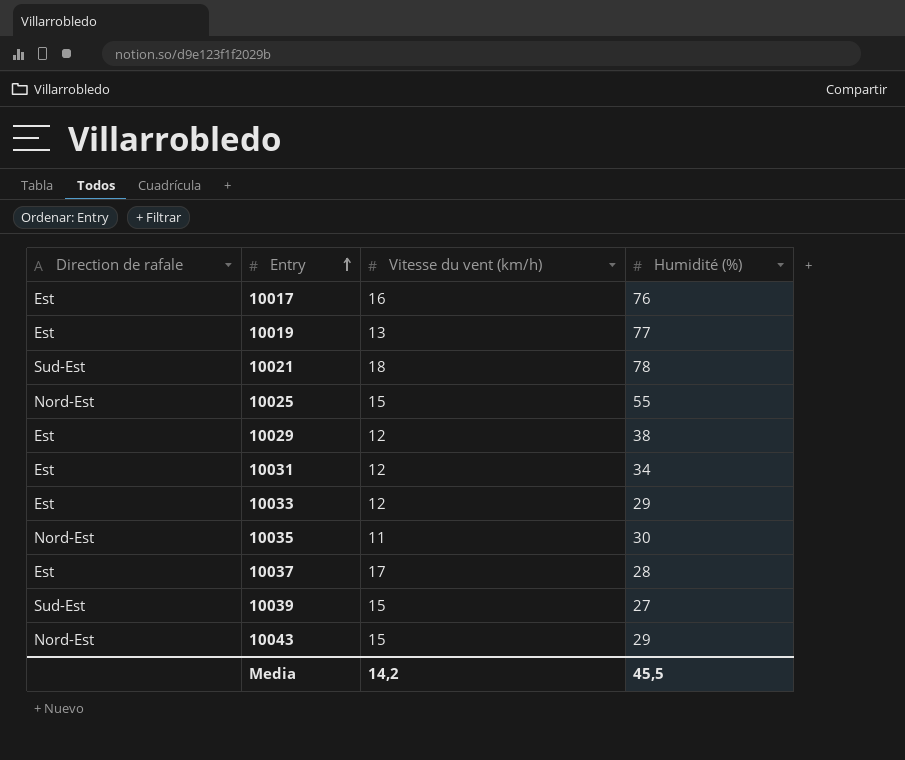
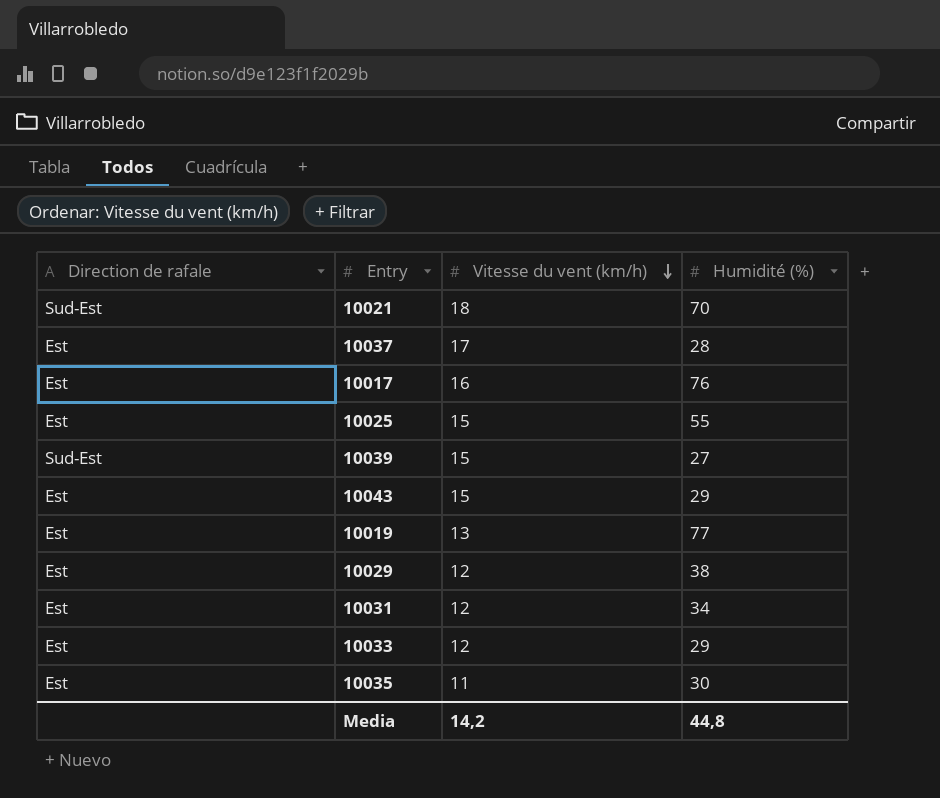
row order: Entry ascending -> Vitesse du vent (km/h) descending
10021 | Humidité (%): 78 -> 70
10025 | Direction de rafale: Nord-Est -> Est
10043 | Direction de rafale: Nord-Est -> Est
10035 | Direction de rafale: Nord-Est -> Est
Media | Humidité (%): 45,5 -> 44,8

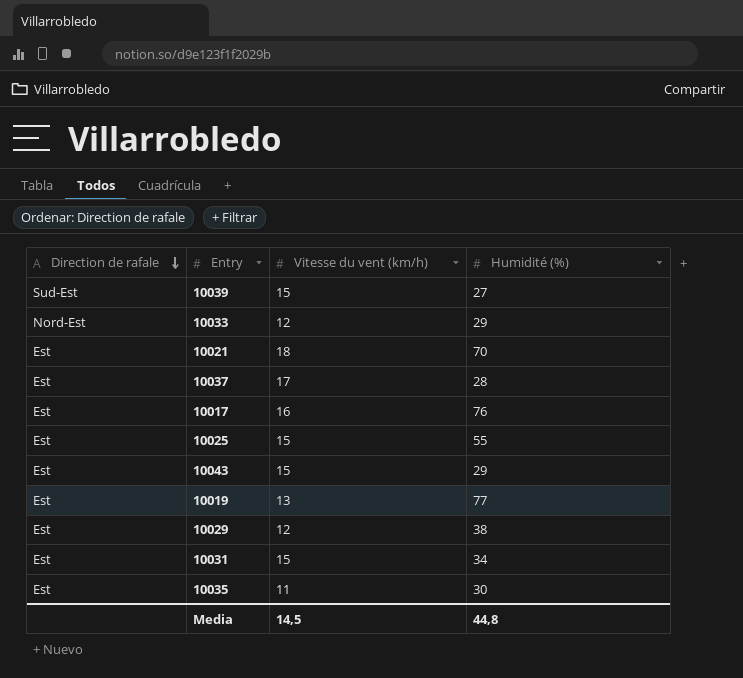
row order: Vitesse du vent (km/h) descending -> Direction de rafale descending
10033 | Direction de rafale: Est -> Nord-Est
10021 | Direction de rafale: Sud-Est -> Est
10031 | Vitesse du vent (km/h): 12 -> 15
Media | Vitesse du vent (km/h): 14,2 -> 14,5

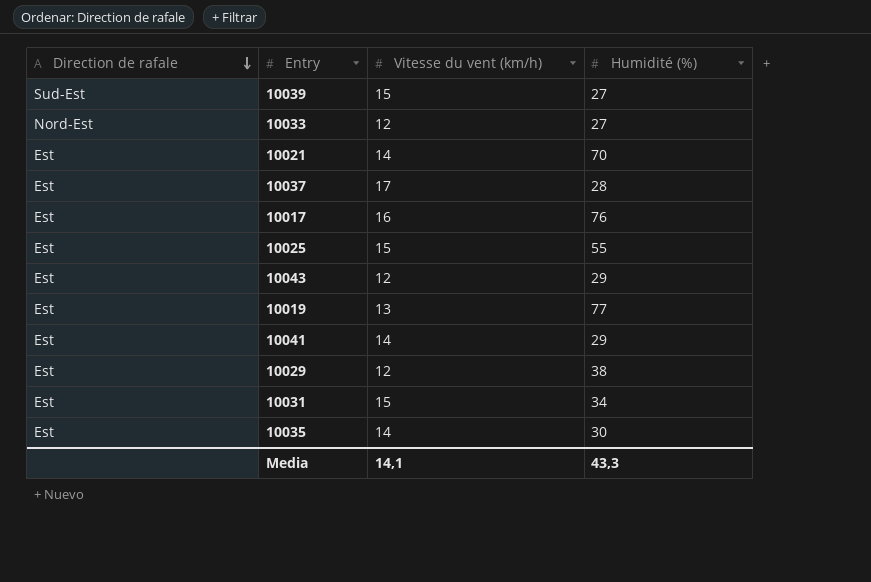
10033 | Humidité (%): 29 -> 27
10021 | Vitesse du vent (km/h): 18 -> 14
10043 | Vitesse du vent (km/h): 15 -> 12
row 10041: none -> Est | 14 | 29
10035 | Vitesse du vent (km/h): 11 -> 14
Media | Vitesse du vent (km/h): 14,5 -> 14,1
Media | Humidité (%): 44,8 -> 43,3

